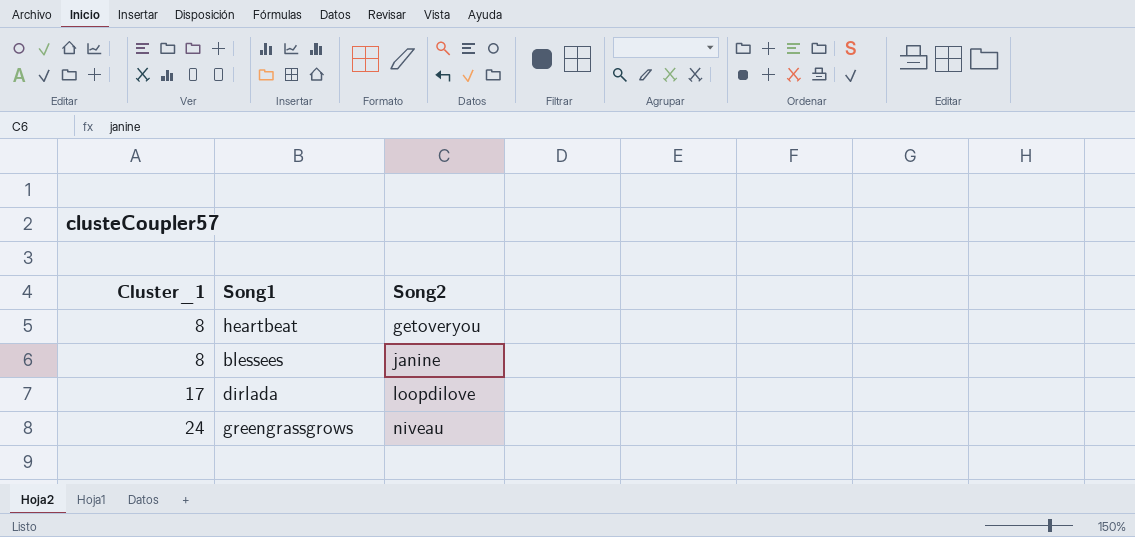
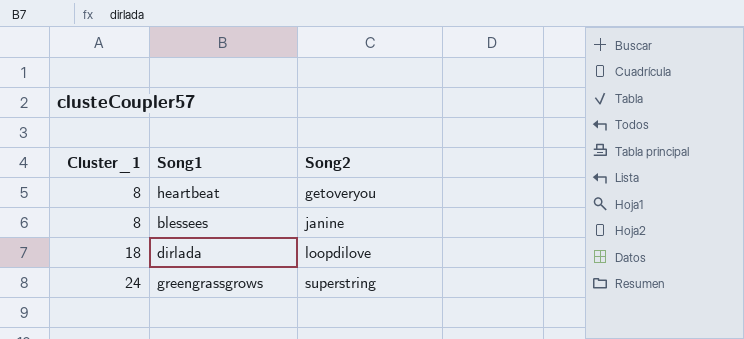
dirlada | Cluster_1: 17 -> 18
greengrassgrows | Song2: niveau -> superstring

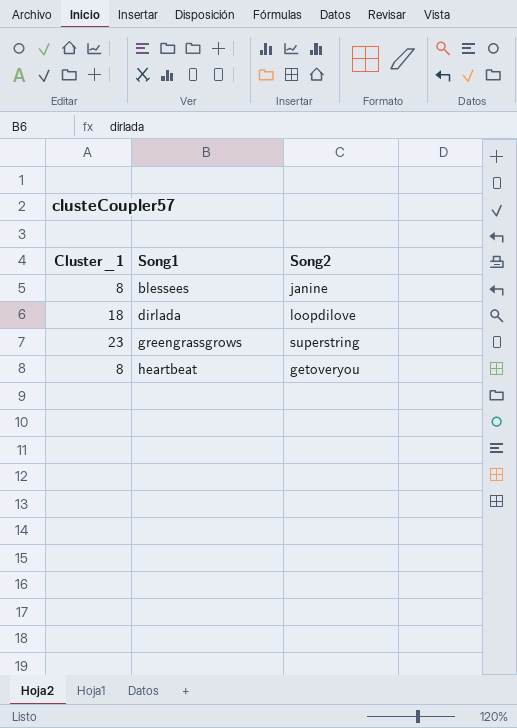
row order: Cluster_1 ascending -> Song1 ascending
greengrassgrows | Cluster_1: 24 -> 23

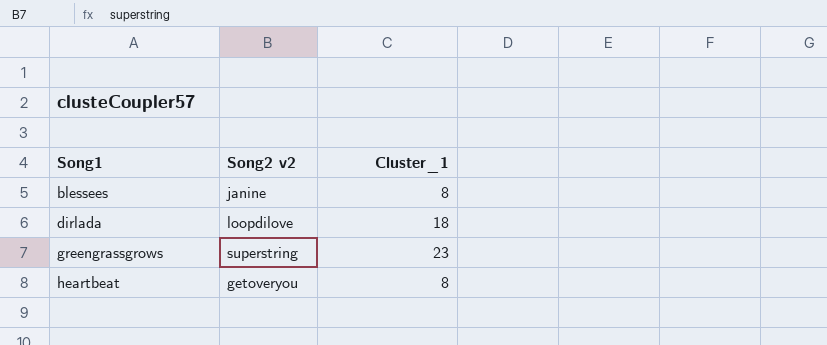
column name: Song2 -> Song2 v2
column Cluster_1 | position: 1 -> 3

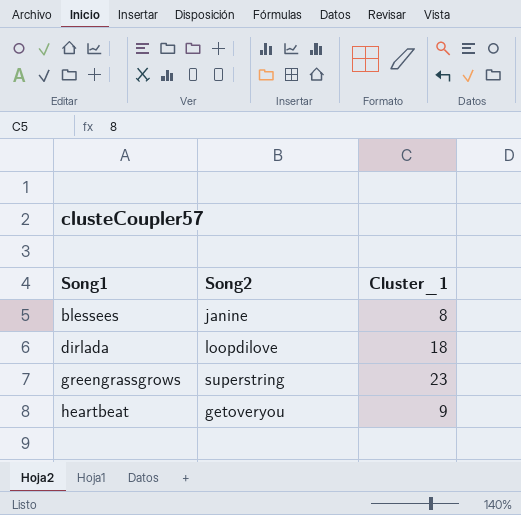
column name: Song2 v2 -> Song2
heartbeat | Cluster_1: 8 -> 9

